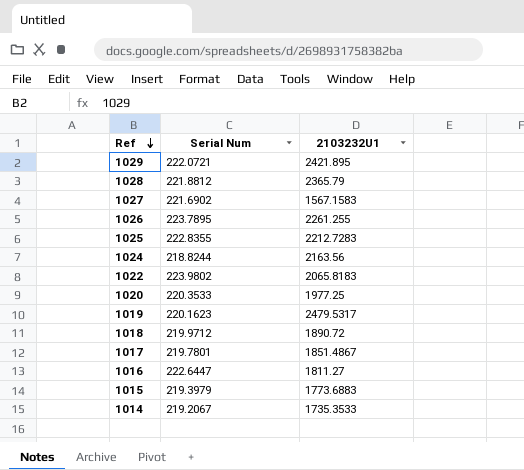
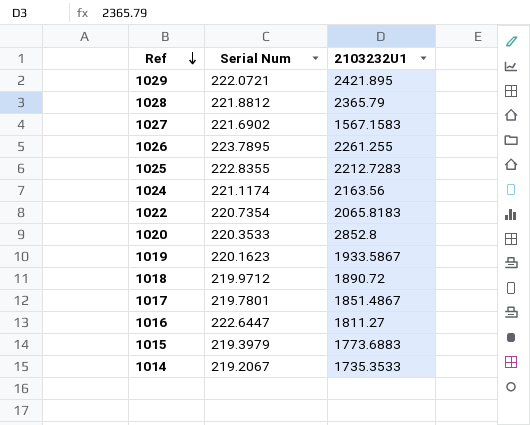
1024 | Serial Num: 218.8244 -> 221.1174
1022 | Serial Num: 223.9802 -> 220.7354
1020 | 2103232U1: 1977.25 -> 2852.8
1019 | 2103232U1: 2479.5317 -> 1933.5867

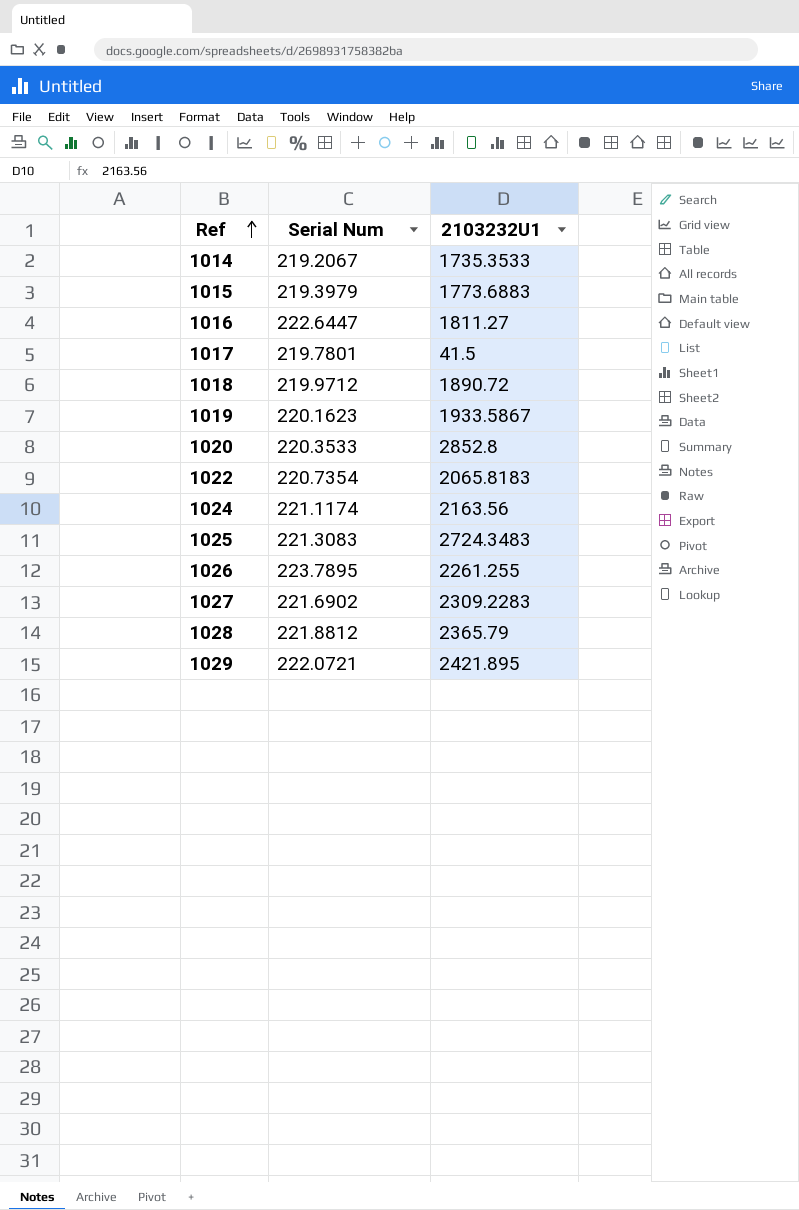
row order: Ref descending -> Ref ascending
1017 | 2103232U1: 1851.4867 -> 41.5
1025 | Serial Num: 222.8355 -> 221.3083
1025 | 2103232U1: 2212.7283 -> 2724.3483
1027 | 2103232U1: 1567.1583 -> 2309.2283

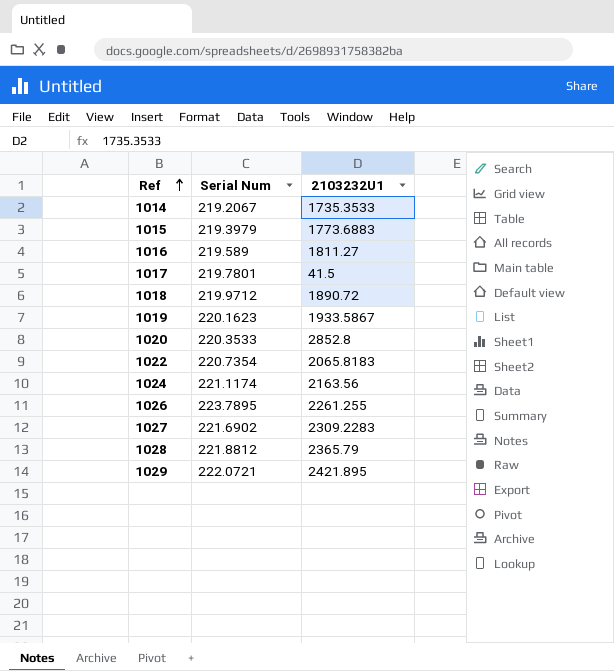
row 1025: 221.3083 | 2724.3483 -> none
1016 | Serial Num: 222.6447 -> 219.589

